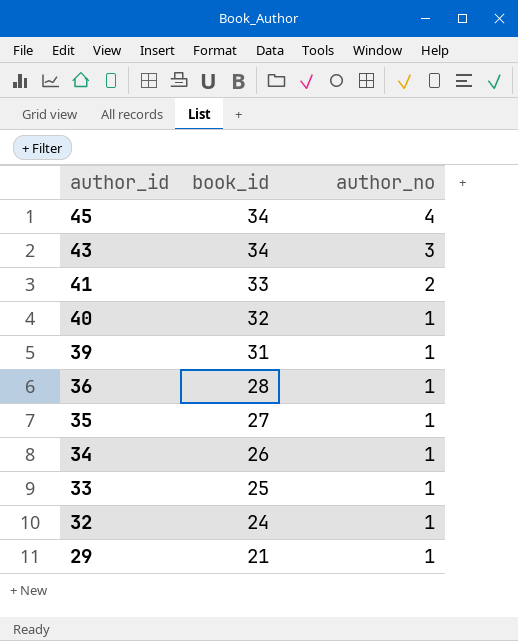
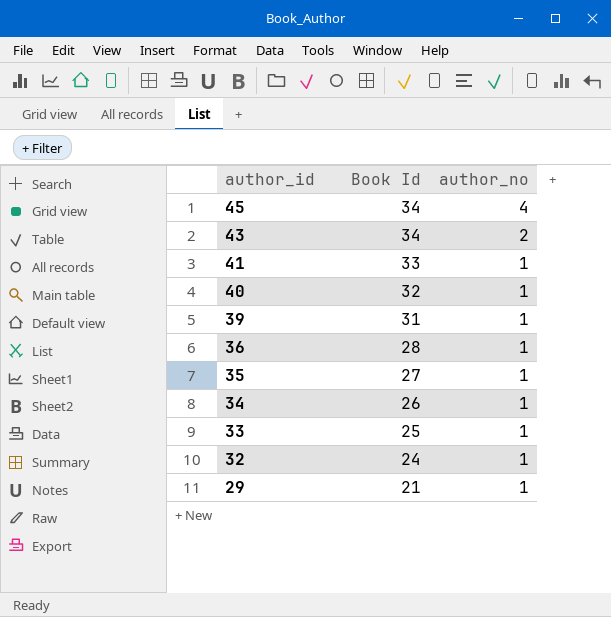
column name: book_id -> Book Id
43 | author_no: 3 -> 2
41 | author_no: 2 -> 1

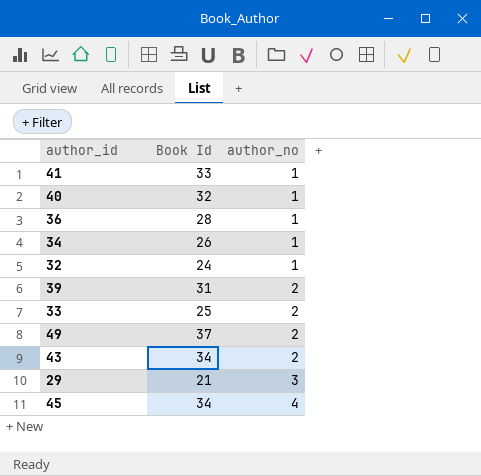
row order: author_id descending -> author_no ascending
row 35: 27 | 1 -> none
39 | author_no: 1 -> 2
33 | author_no: 1 -> 2
row 49: none -> 37 | 2
29 | author_no: 1 -> 3

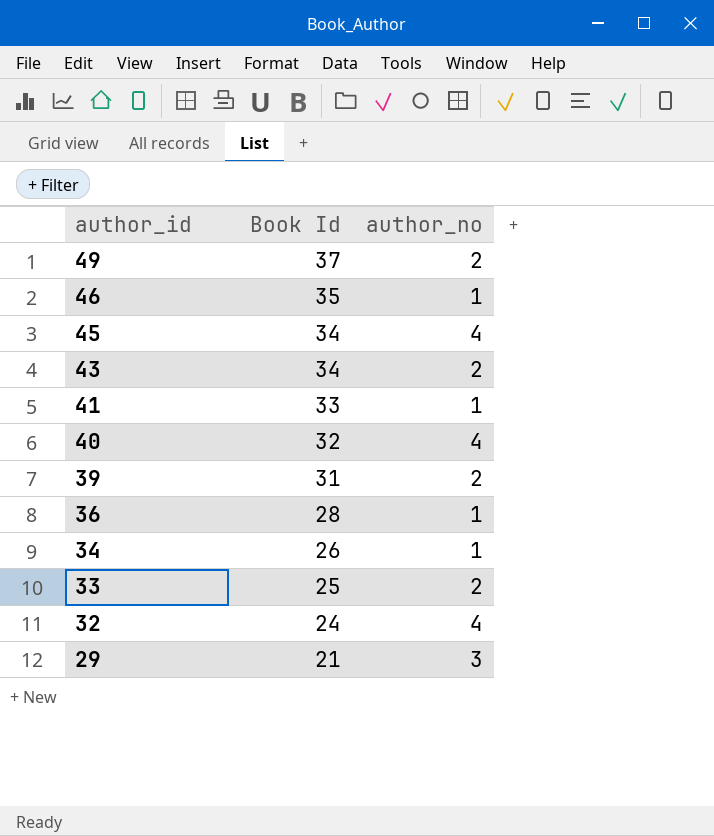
row order: author_no ascending -> author_id descending
row 46: none -> 35 | 1
40 | author_no: 1 -> 4
32 | author_no: 1 -> 4

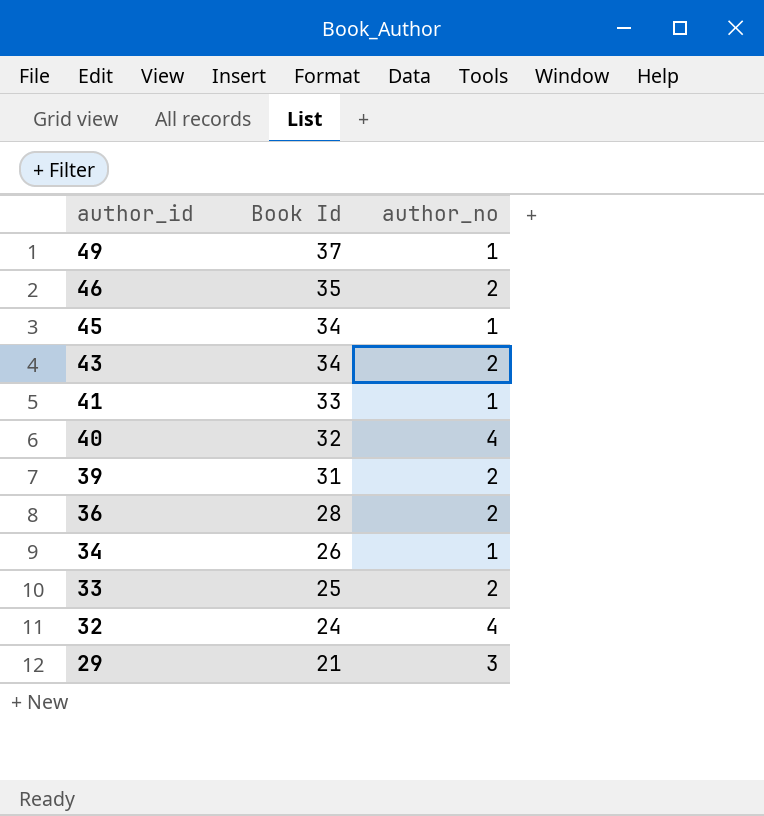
49 | author_no: 2 -> 1
46 | author_no: 1 -> 2
45 | author_no: 4 -> 1
36 | author_no: 1 -> 2

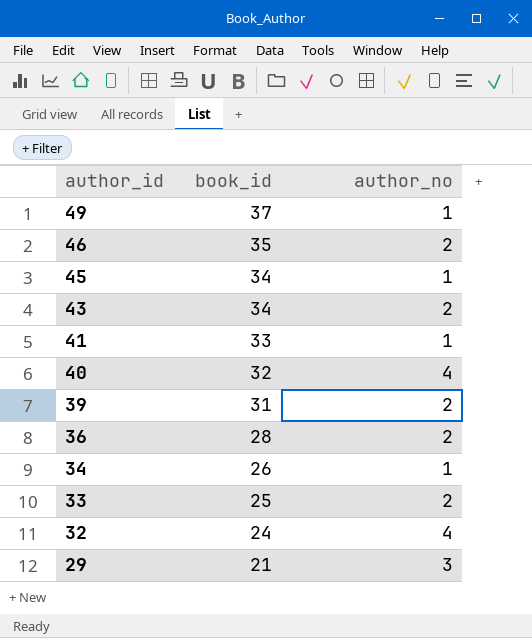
column name: Book Id -> book_id

